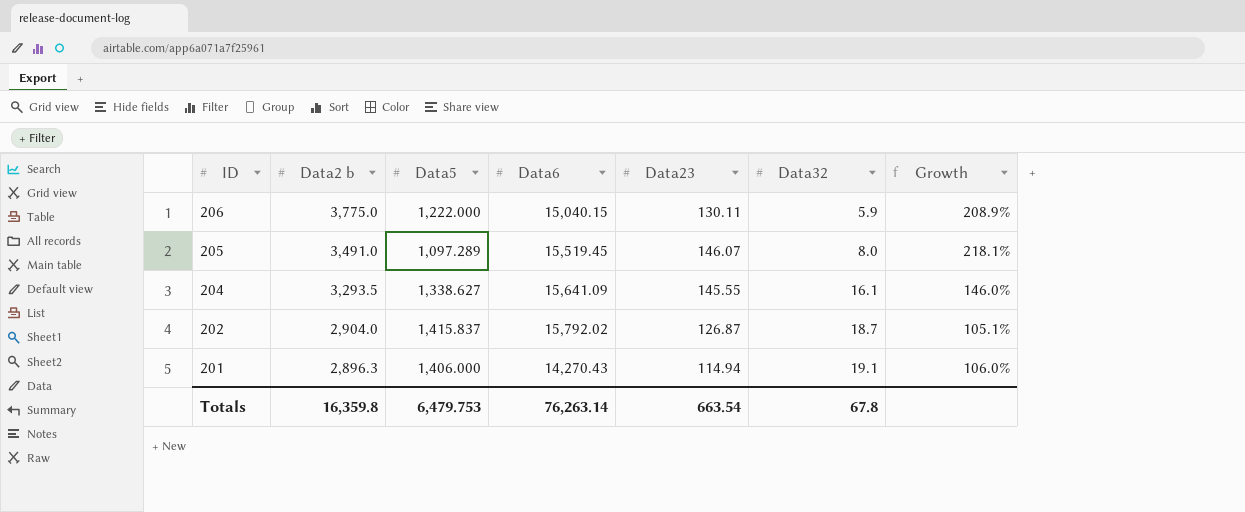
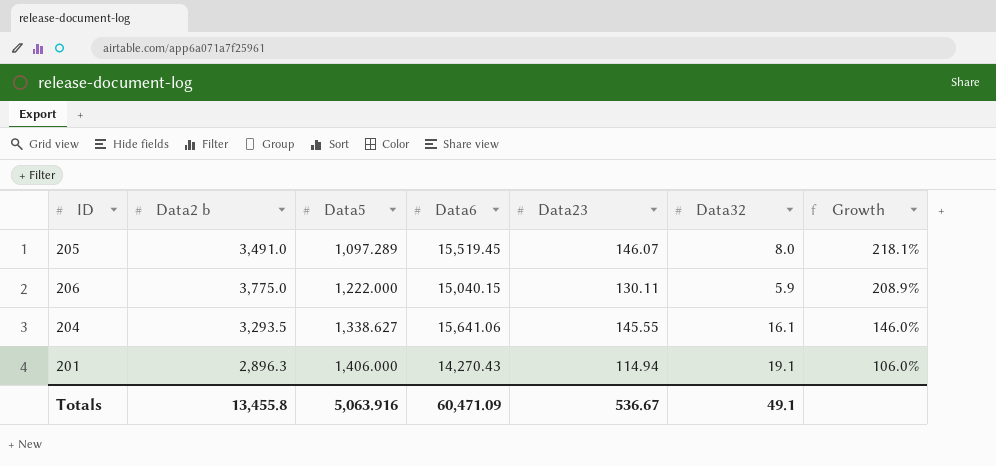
row order: ID descending -> Data5 ascending
row 202: 2,904.0 | 1,415.837 | 15,792.02 | 126.87 | 18.7 | 105.1% -> none
204 | Data6: 15,641.09 -> 15,641.06
Totals | Data2 b: 16,359.8 -> 13,455.8
Totals | Data5: 6,479.753 -> 5,063.916
Totals | Data6: 76,263.14 -> 60,471.09
Totals | Data23: 663.54 -> 536.67
Totals | Data32: 67.8 -> 49.1

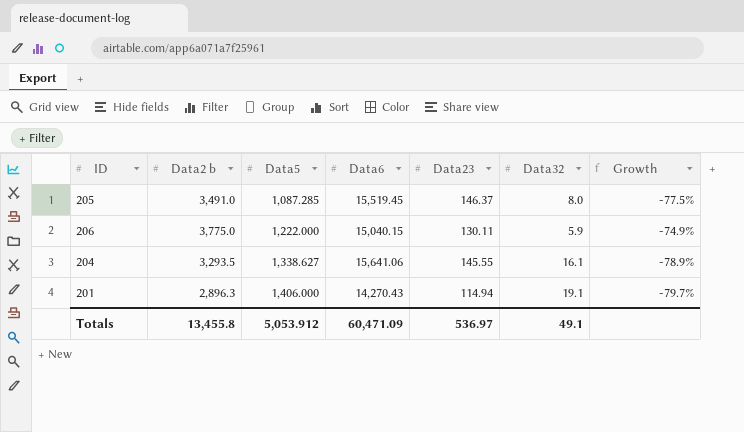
column Growth | formula: ([Data2 b] - [Data5]) / [Data5] -> ([Data2 b] - [Data6]) / [Data6]
205 | Data5: 1,097.289 -> 1,087.285
205 | Data23: 146.07 -> 146.37
Totals | Data5: 5,063.916 -> 5,053.912
Totals | Data23: 536.67 -> 536.97

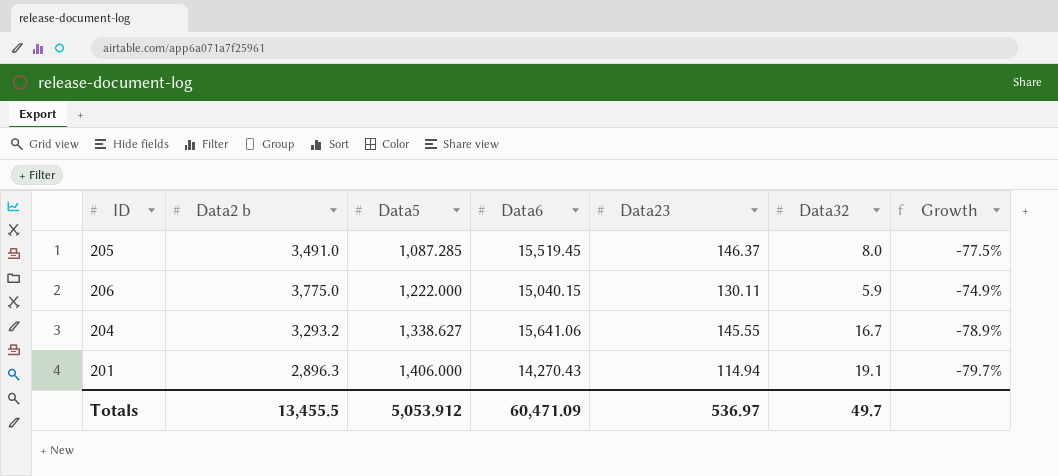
204 | Data2 b: 3,293.5 -> 3,293.2
204 | Data32: 16.1 -> 16.7
Totals | Data2 b: 13,455.8 -> 13,455.5
Totals | Data32: 49.1 -> 49.7

